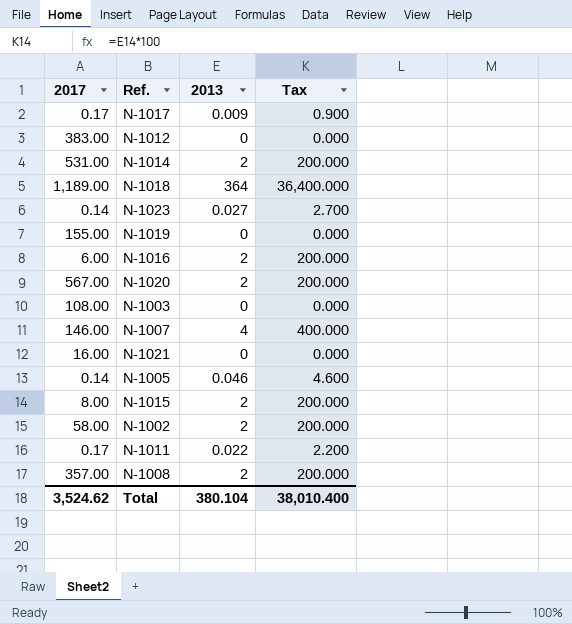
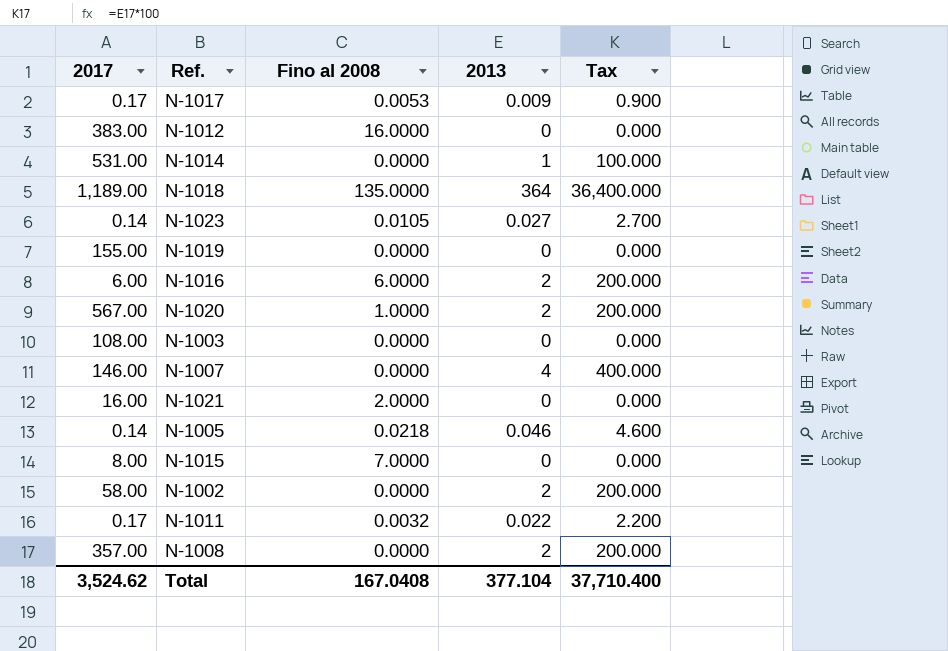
column Fino al 2008 | position: none -> 3
N-1014 | 2013: 2 -> 1
N-1014 | Tax: 200.000 -> 100.000
N-1015 | 2013: 2 -> 0
N-1015 | Tax: 200.000 -> 0.000
Total | 2013: 380.104 -> 377.104
Total | Tax: 38,010.400 -> 37,710.400

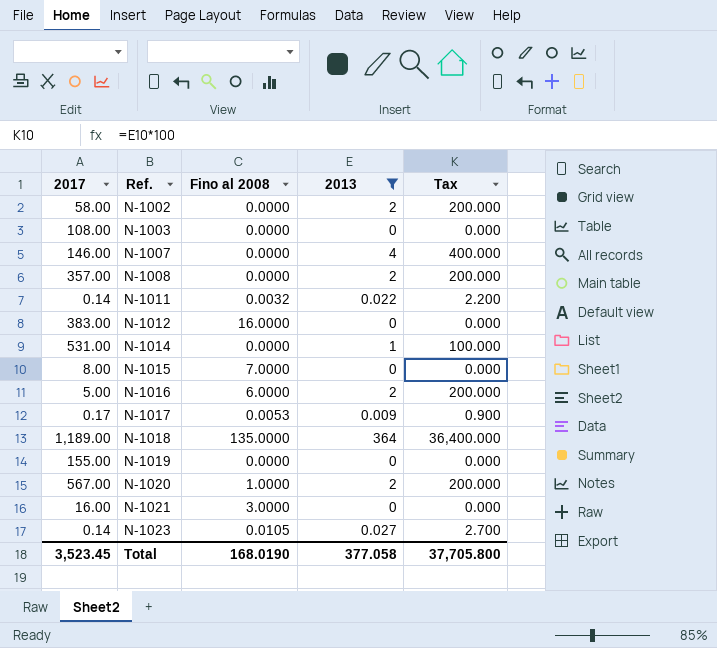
filter: none -> 2013 != 0.046
row order: none -> Ref. ascending
N-1011 | 2017: 0.17 -> 0.14
N-1016 | 2017: 6.00 -> 5.00
N-1021 | Fino al 2008: 2.0000 -> 3.0000
Total | 2017: 3,524.62 -> 3,523.45
Total | Fino al 2008: 167.0408 -> 168.0190
Total | 2013: 377.104 -> 377.058
Total | Tax: 37,710.400 -> 37,705.800

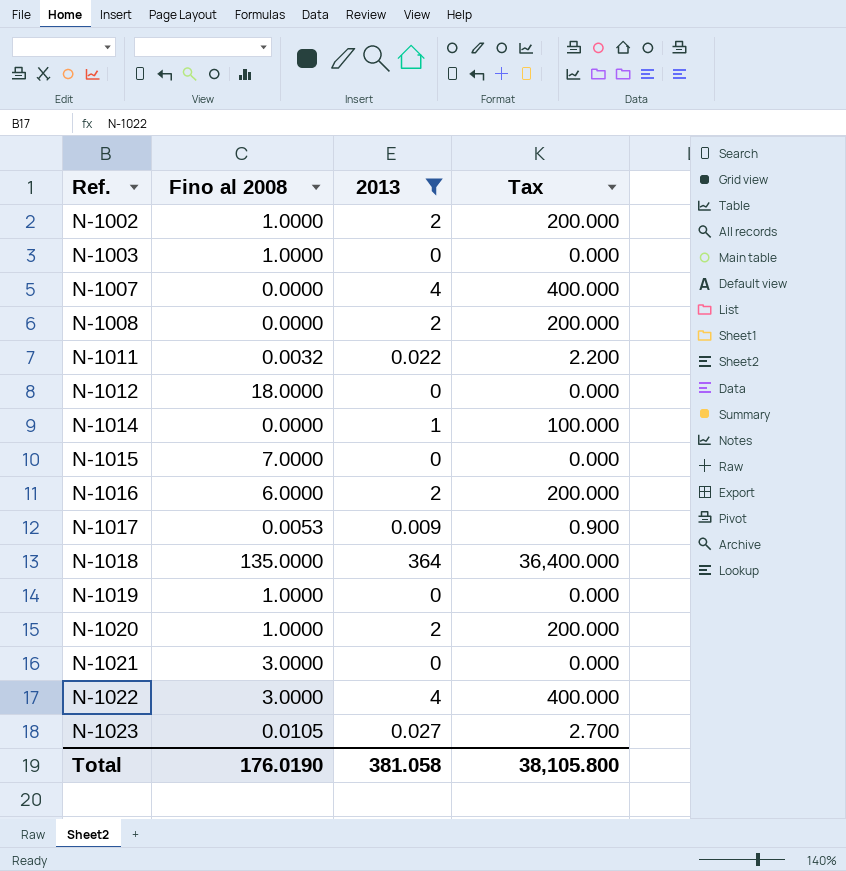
column 2017 | position: 1 -> none
N-1002 | Fino al 2008: 0.0000 -> 1.0000
N-1003 | Fino al 2008: 0.0000 -> 1.0000
N-1012 | Fino al 2008: 16.0000 -> 18.0000
N-1019 | Fino al 2008: 0.0000 -> 1.0000
row N-1022: none -> 3.0000 | 4 | 400.000
Total | Fino al 2008: 168.0190 -> 176.0190
Total | 2013: 377.058 -> 381.058
Total | Tax: 37,705.800 -> 38,105.800

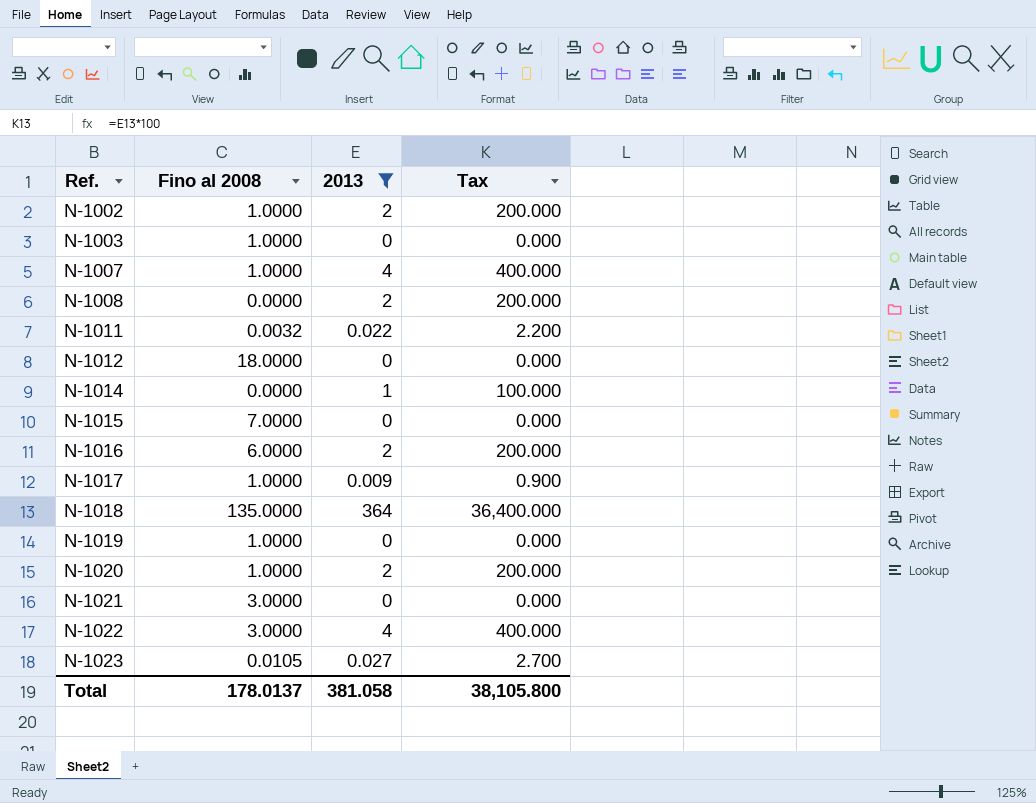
N-1007 | Fino al 2008: 0.0000 -> 1.0000
N-1017 | Fino al 2008: 0.0053 -> 1.0000
Total | Fino al 2008: 176.0190 -> 178.0137

